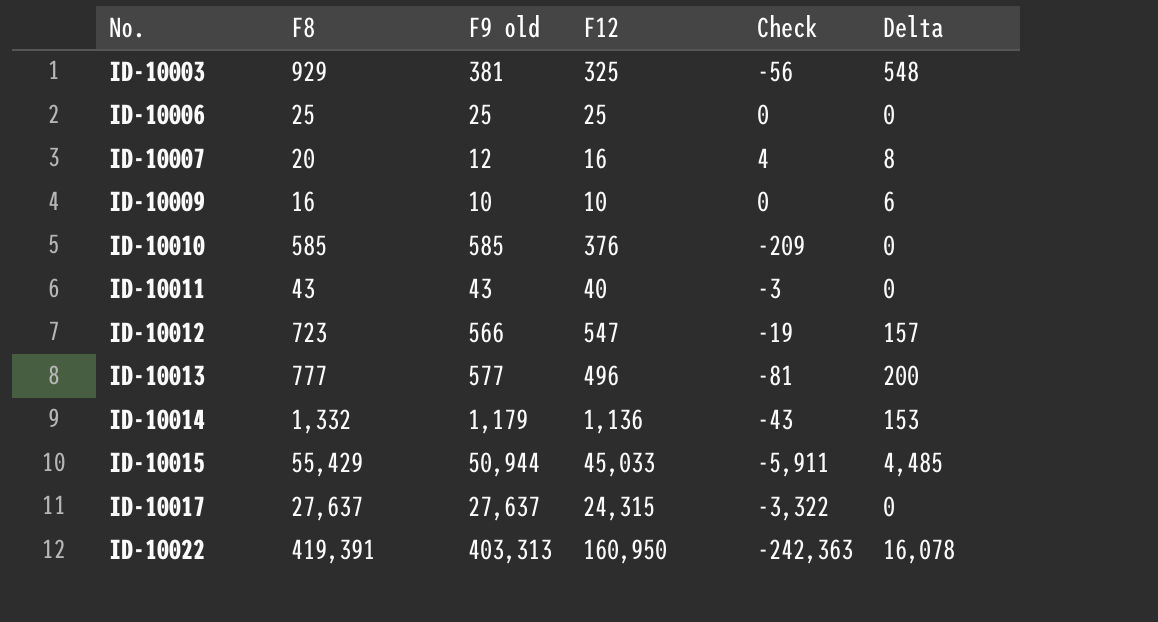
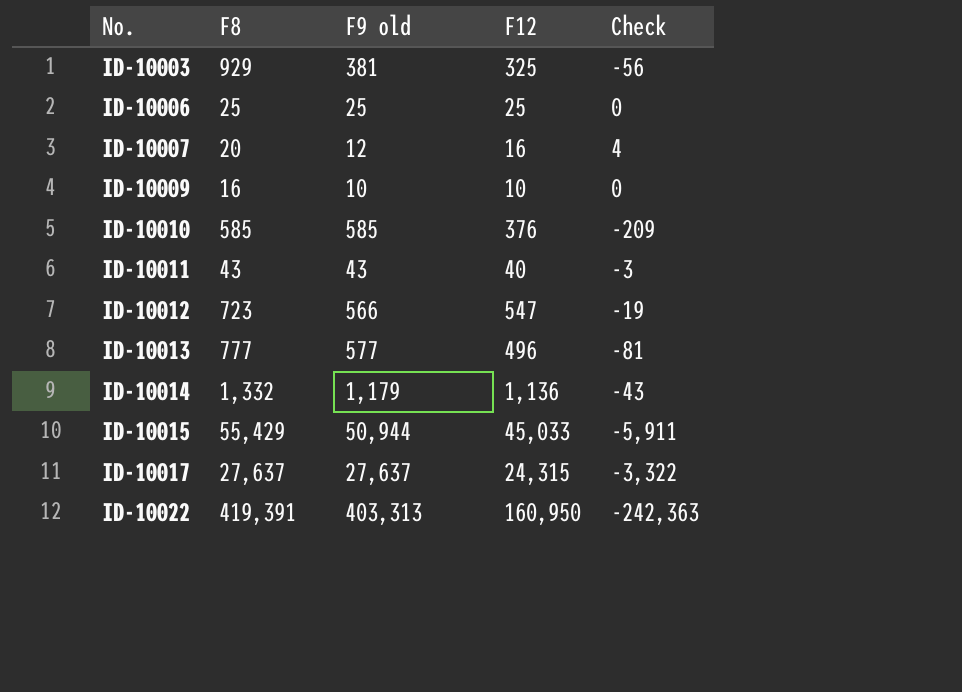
column Delta | formula: [F8] - [F9 old] -> none

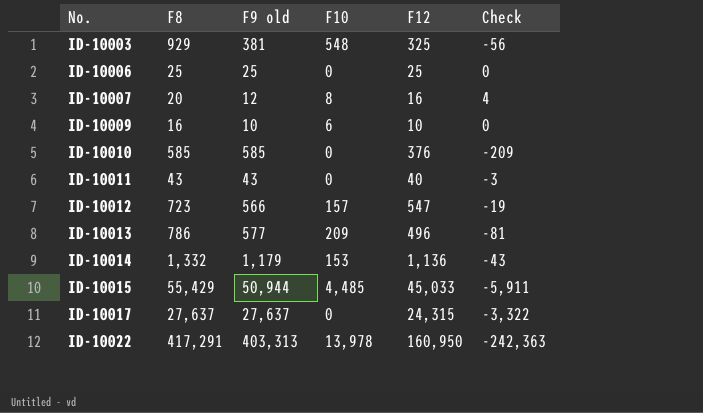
column F10 | formula: none -> [F8] - [F9 old]
ID-10013 | F8: 777 -> 786
ID-10022 | F8: 419,391 -> 417,291

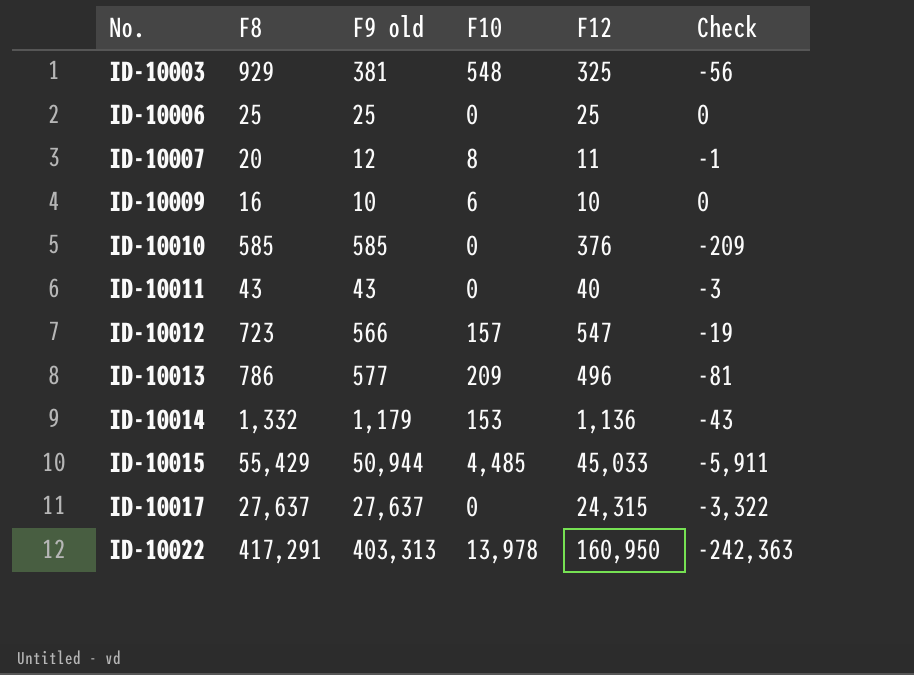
ID-10007 | F12: 16 -> 11
ID-10007 | Check: 4 -> -1

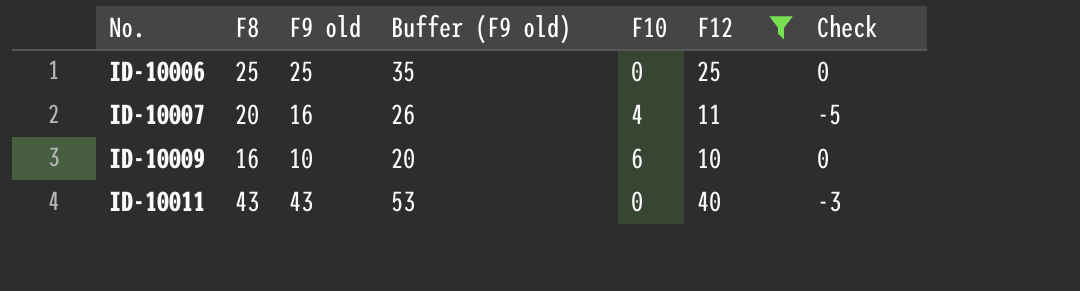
filter: none -> F12 <= 40
column Buffer (F9 old) | formula: none -> [F9 old] + 10
ID-10007 | F9 old: 12 -> 16
ID-10007 | F10: 8 -> 4
ID-10007 | Check: -1 -> -5

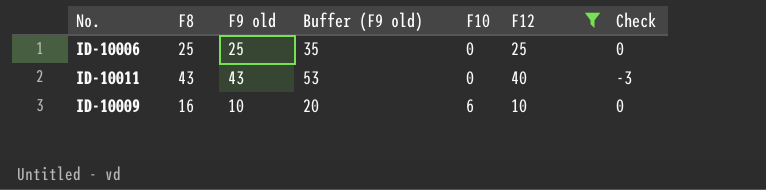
row order: No. ascending -> F10 ascending
row ID-10007: 20 | 16 | 26 | 4 | 11 | -5 -> none

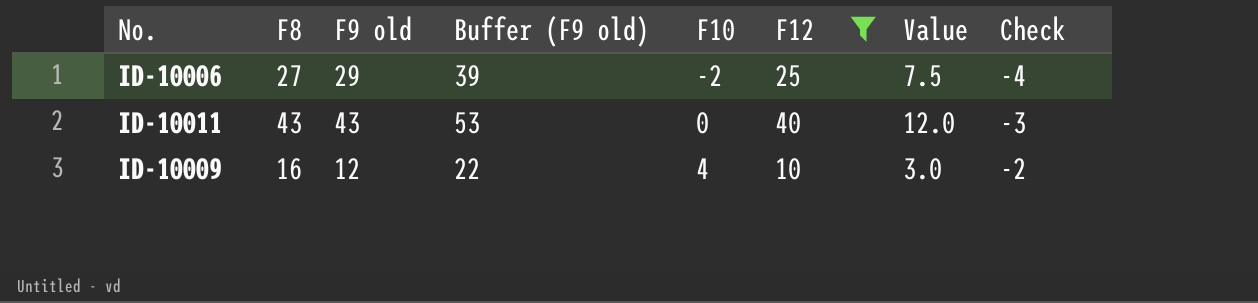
column Value | formula: none -> [F12] * 0.3
ID-10006 | F8: 25 -> 27
ID-10006 | F9 old: 25 -> 29
ID-10006 | Buffer (F9 old): 35 -> 39
ID-10006 | F10: 0 -> -2
ID-10006 | Check: 0 -> -4
ID-10009 | F9 old: 10 -> 12
ID-10009 | Buffer (F9 old): 20 -> 22
ID-10009 | F10: 6 -> 4
ID-10009 | Check: 0 -> -2

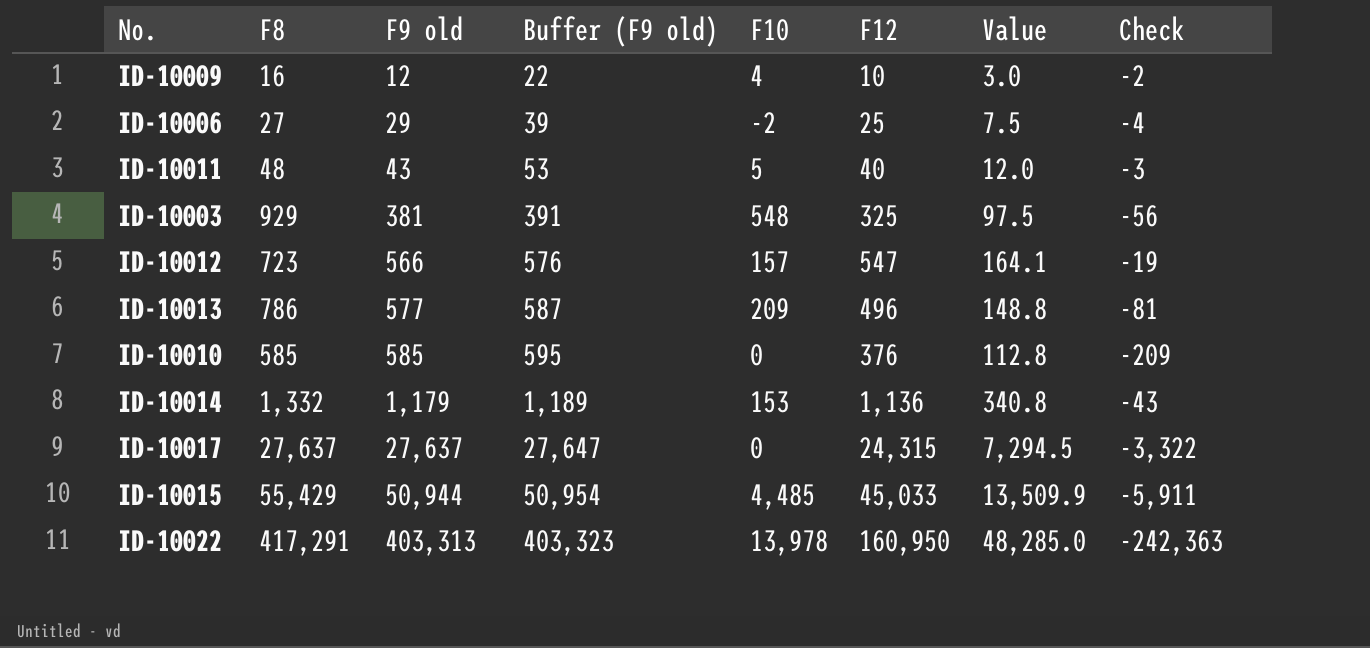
filter: F12 <= 40 -> none
row order: F10 ascending -> F9 old ascending
ID-10011 | F8: 43 -> 48
ID-10011 | F10: 0 -> 5

